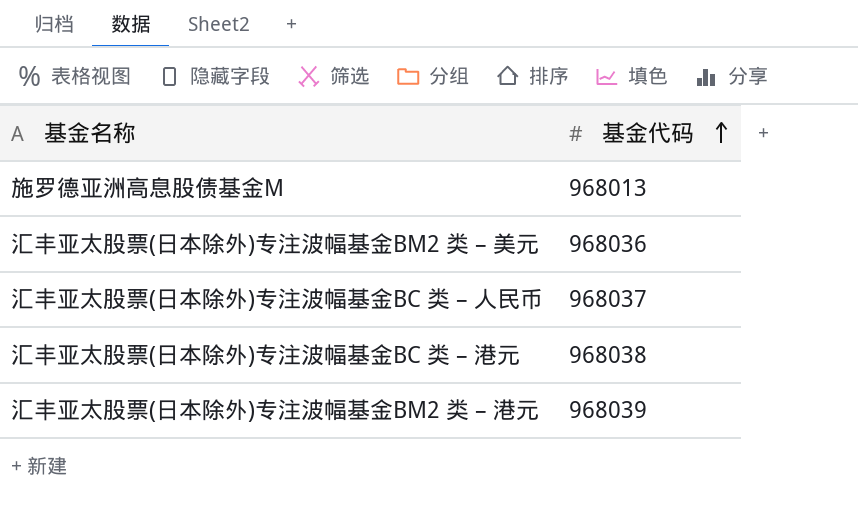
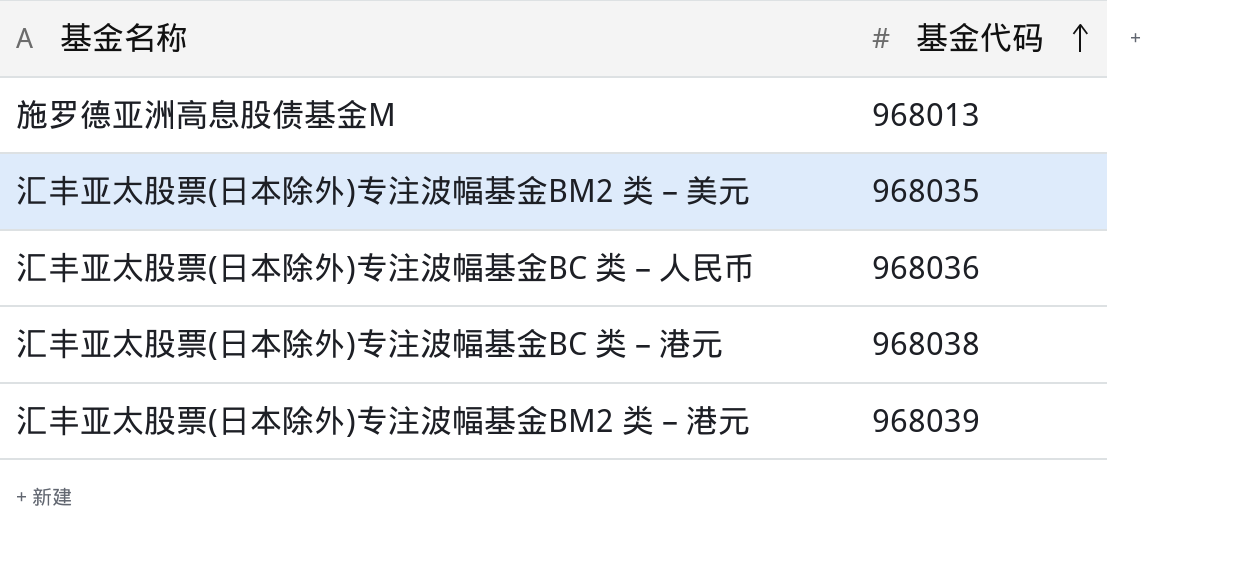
汇丰亚太股票(日本除外)专注波幅基金BM2 类 – 美元 | 基金代码: 968036 -> 968035
汇丰亚太股票(日本除外)专注波幅基金BC 类 – 人民币 | 基金代码: 968037 -> 968036

